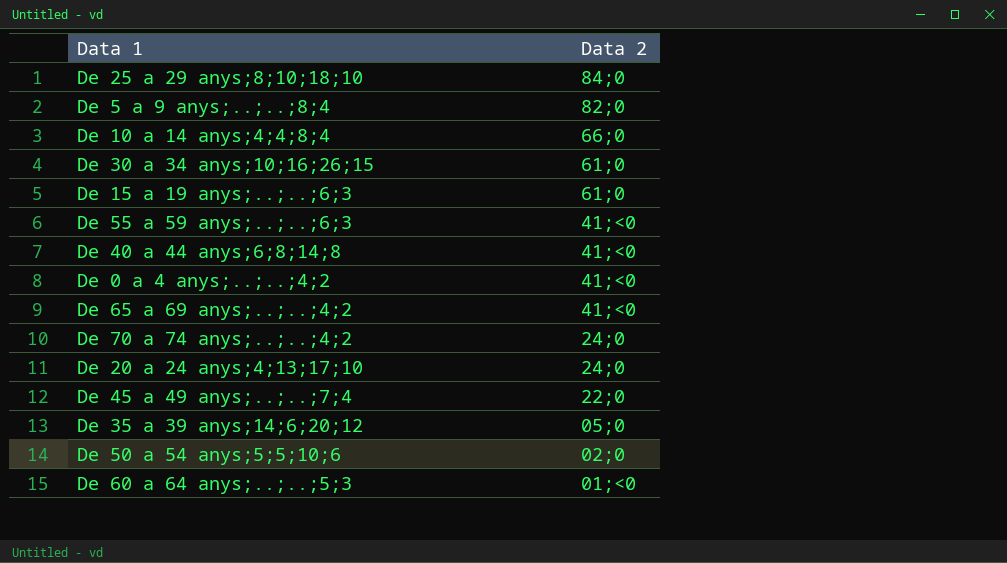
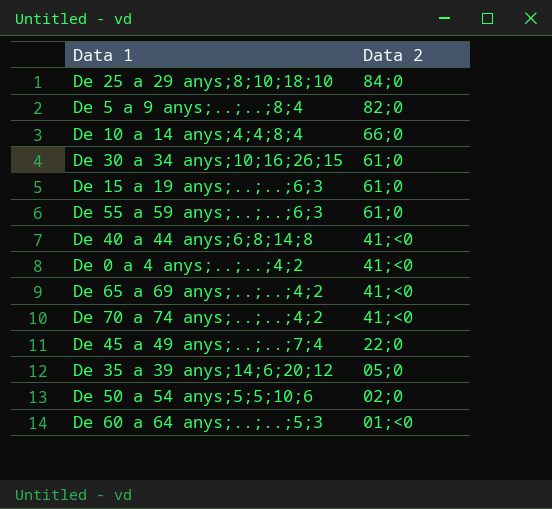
row De 20 a 24 anys;4;13;17;10: 24;0 -> none
De 55 a 59 anys;..;..;6;3 | Data 2: 41;<0 -> 61;0
De 70 a 74 anys;..;..;4;2 | Data 2: 24;0 -> 41;<0

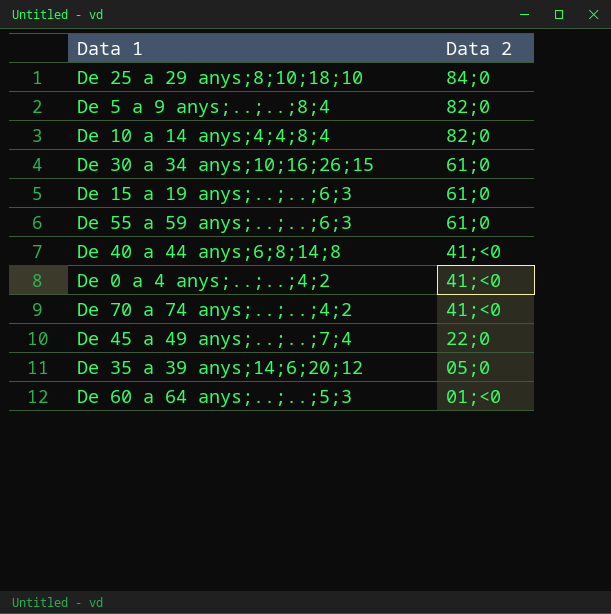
row De 65 a 69 anys;..;..;4;2: 41;<0 -> none
row De 50 a 54 anys;5;5;10;6: 02;0 -> none
De 10 a 14 anys;4;4;8;4 | Data 2: 66;0 -> 82;0

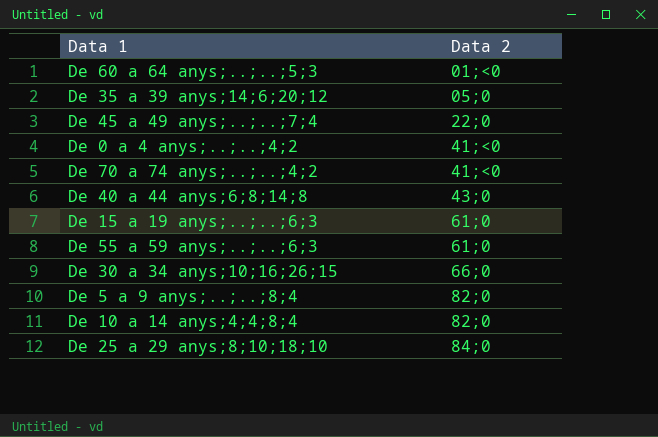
row order: Data 2 descending -> Data 2 ascending
De 40 a 44 anys;6;8;14;8 | Data 2: 41;<0 -> 43;0
De 30 a 34 anys;10;16;26;15 | Data 2: 61;0 -> 66;0

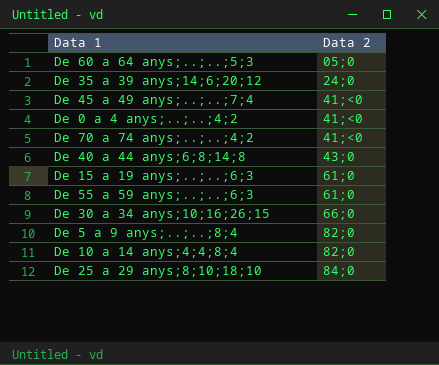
De 60 a 64 anys;..;..;5;3 | Data 2: 01;<0 -> 05;0
De 35 a 39 anys;14;6;20;12 | Data 2: 05;0 -> 24;0
De 45 a 49 anys;..;..;7;4 | Data 2: 22;0 -> 41;<0

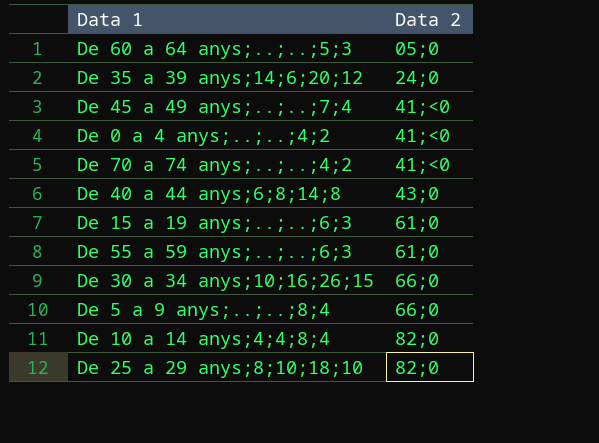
De 5 a 9 anys;..;..;8;4 | Data 2: 82;0 -> 66;0
De 25 a 29 anys;8;10;18;10 | Data 2: 84;0 -> 82;0

